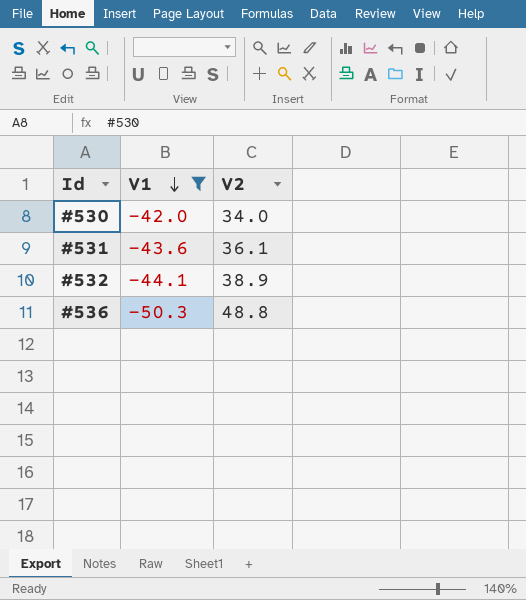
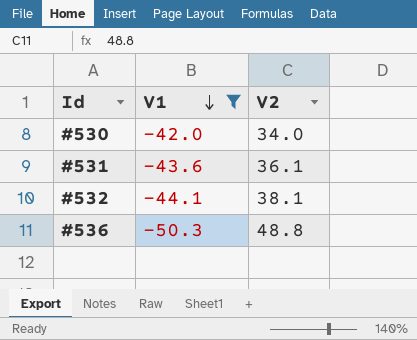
#532 | V2: 38.9 -> 38.1

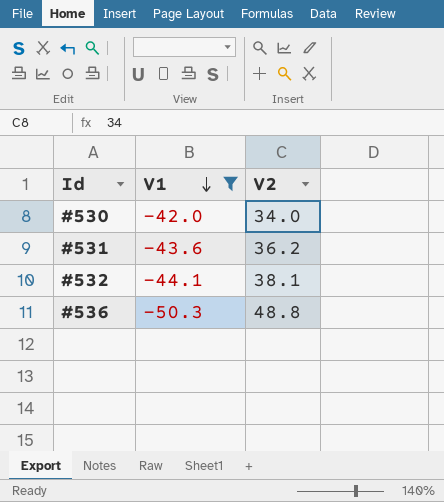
#531 | V2: 36.1 -> 36.2

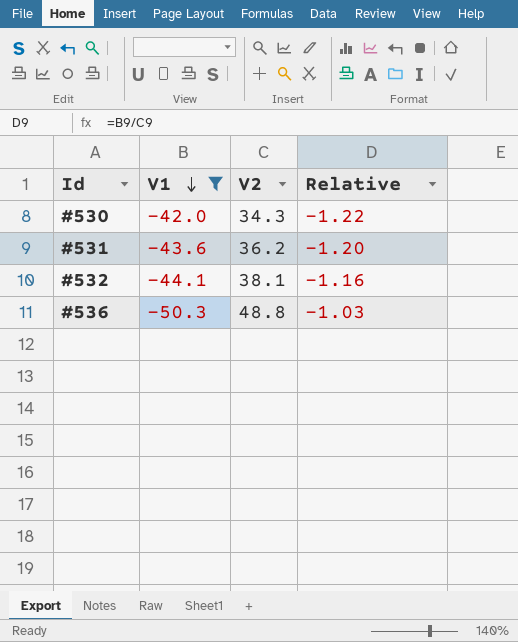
column Relative | formula: none -> [V1] / [V2]
#530 | V2: 34.0 -> 34.3

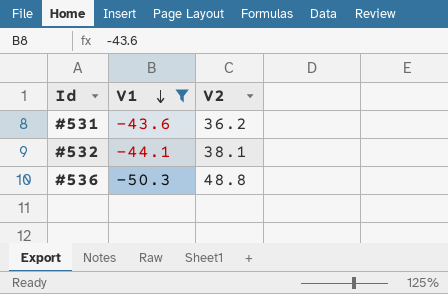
column Relative | formula: [V1] / [V2] -> none
row #530: -42.0 | 34.3 | -1.22 -> none

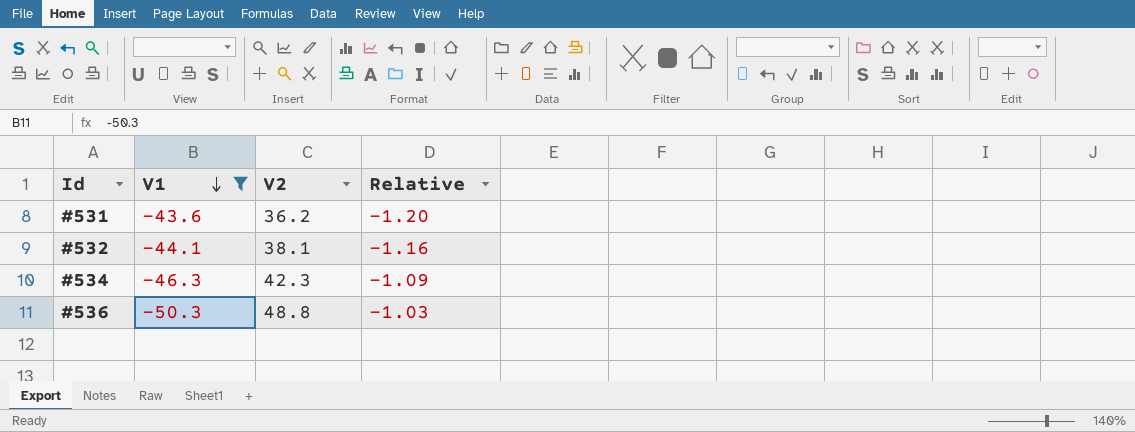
column Relative | formula: none -> [V1] / [V2]
row #534: none -> -46.3 | 42.3 | -1.09

